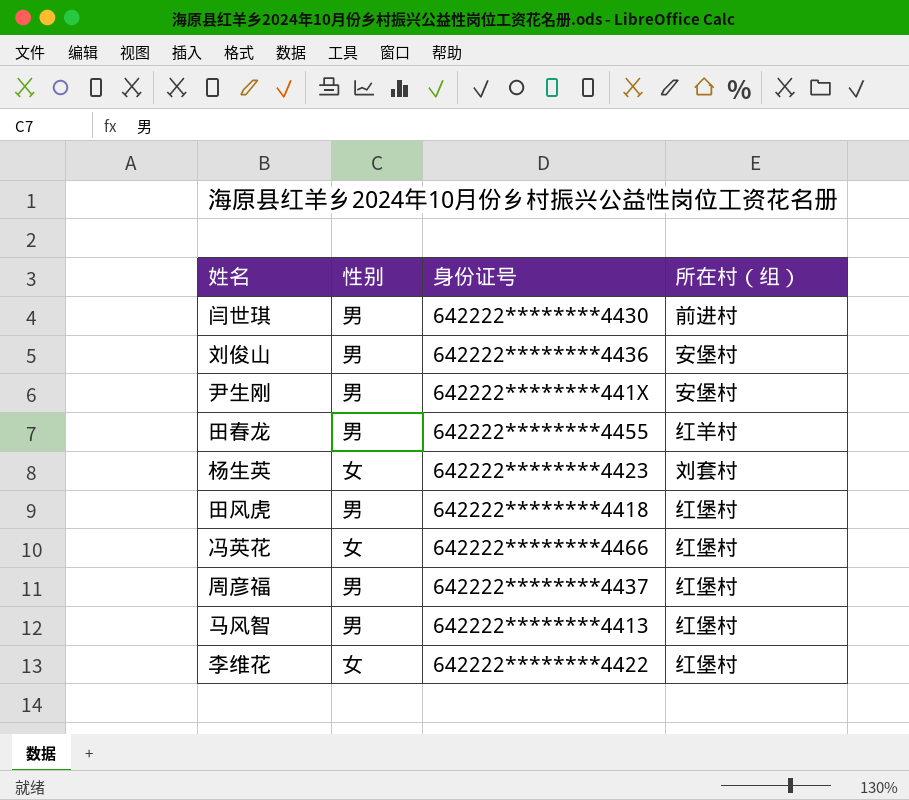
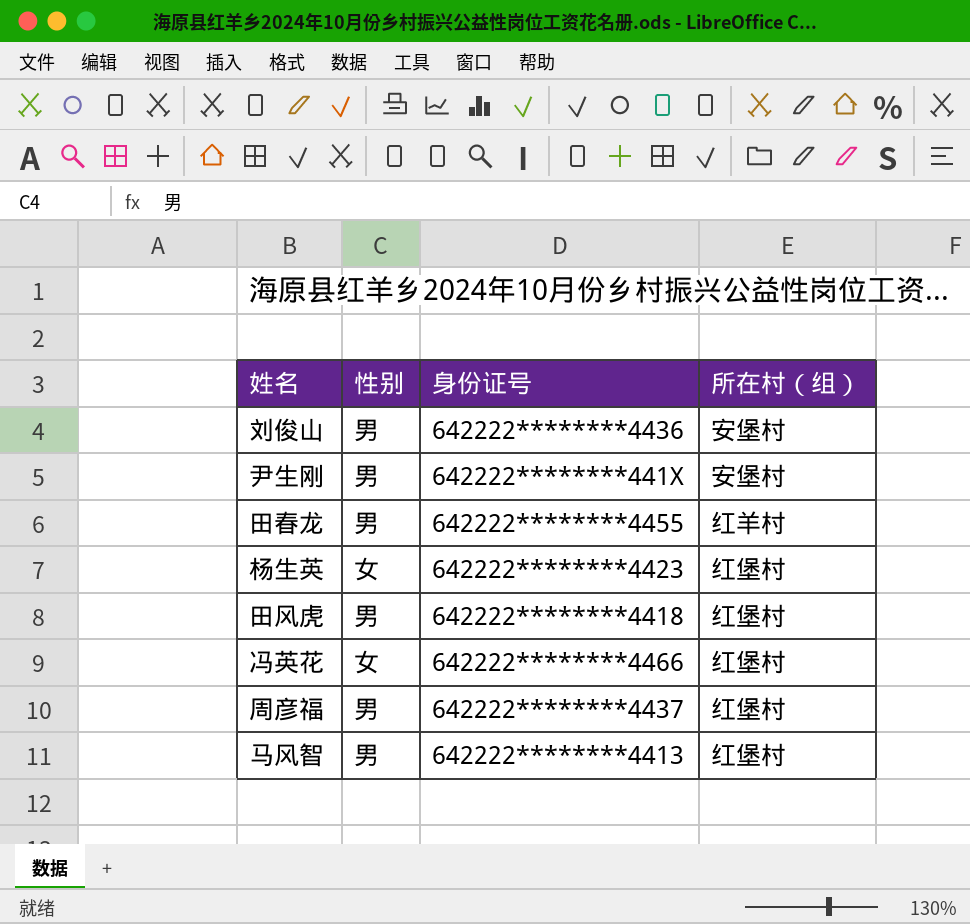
row 闫世琪: 男 | 642222********4430 | 前进村 -> none
row 李维花: 女 | 642222********4422 | 红堡村 -> none
杨生英 | 所在村（组）: 刘套村 -> 红堡村

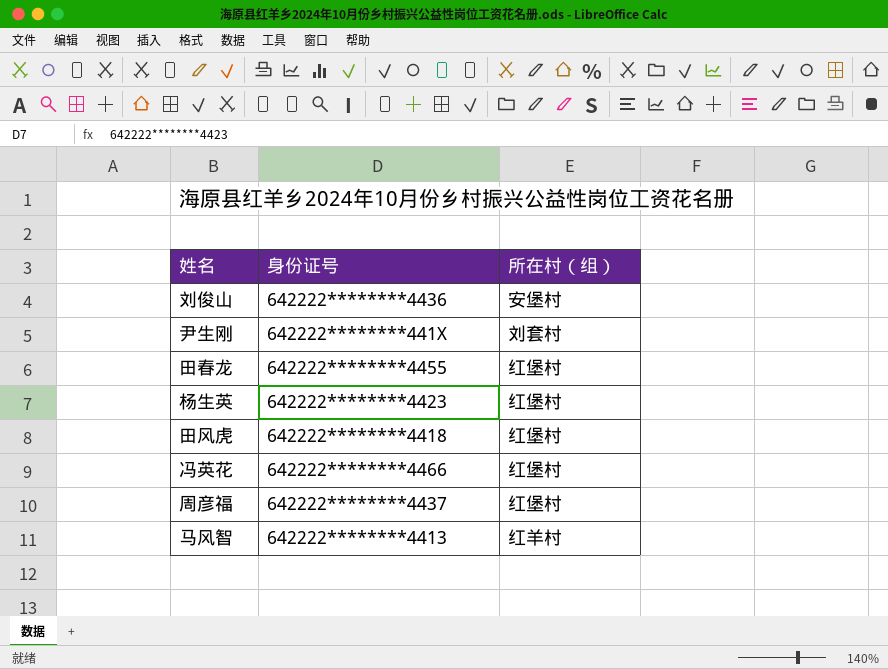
column 性别 | position: 2 -> none
尹生刚 | 所在村（组）: 安堡村 -> 刘套村
田春龙 | 所在村（组）: 红羊村 -> 红堡村
马风智 | 所在村（组）: 红堡村 -> 红羊村

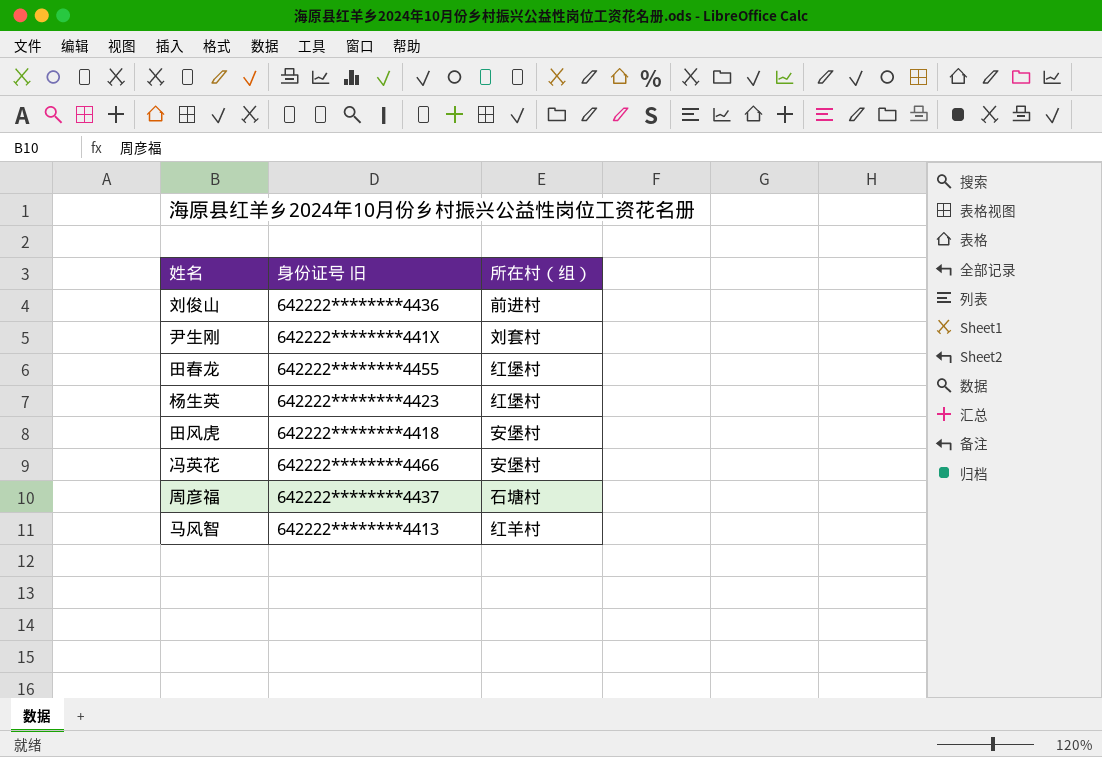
column name: 身份证号 -> 身份证号 旧
刘俊山 | 所在村（组）: 安堡村 -> 前进村
田风虎 | 所在村（组）: 红堡村 -> 安堡村
冯英花 | 所在村（组）: 红堡村 -> 安堡村
周彦福 | 所在村（组）: 红堡村 -> 石塘村

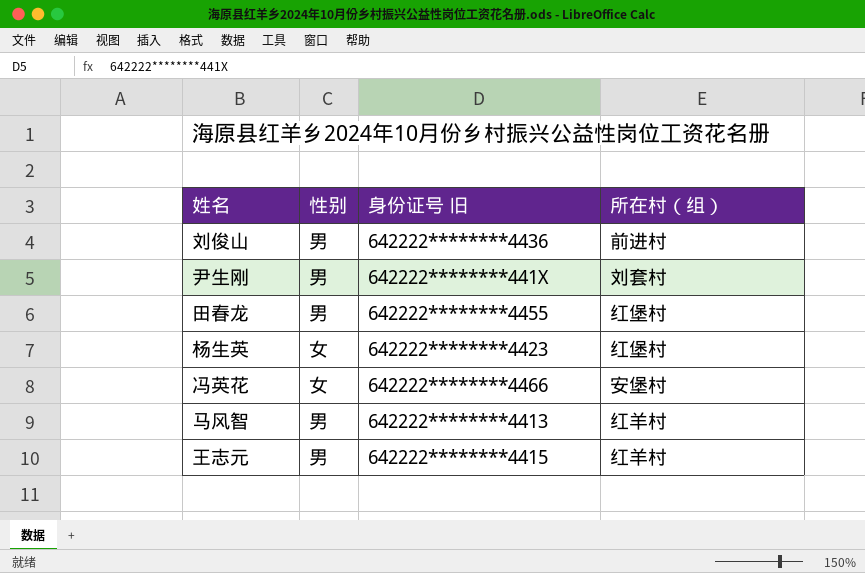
column 性别 | position: none -> 2
row 田风虎: 642222********4418 | 安堡村 -> none
row 周彦福: 642222********4437 | 石塘村 -> none
row 王志元: none -> 男 | 642222********4415 | 红羊村

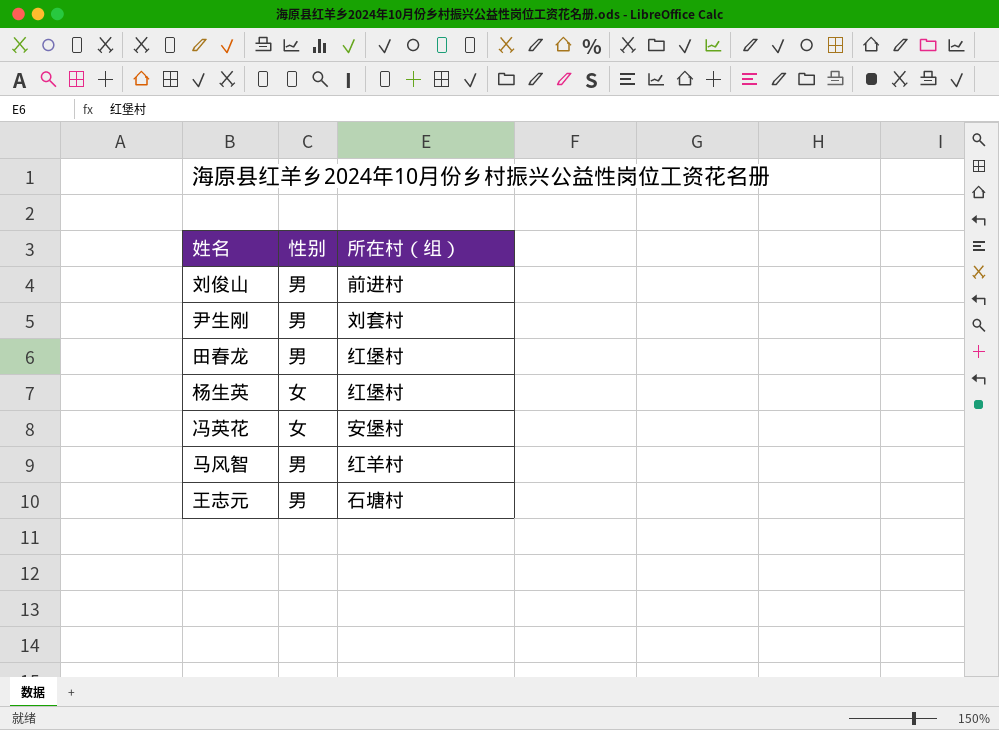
column 身份证号 旧 | position: 3 -> none
王志元 | 所在村（组）: 红羊村 -> 石塘村

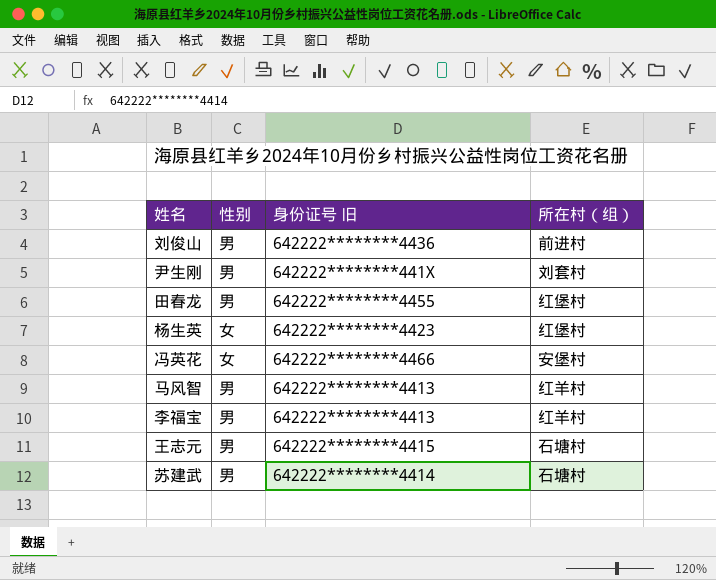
column 身份证号 旧 | position: none -> 3
row 李福宝: none -> 男 | 642222********4413 | 红羊村
row 苏建武: none -> 男 | 642222********4414 | 石塘村

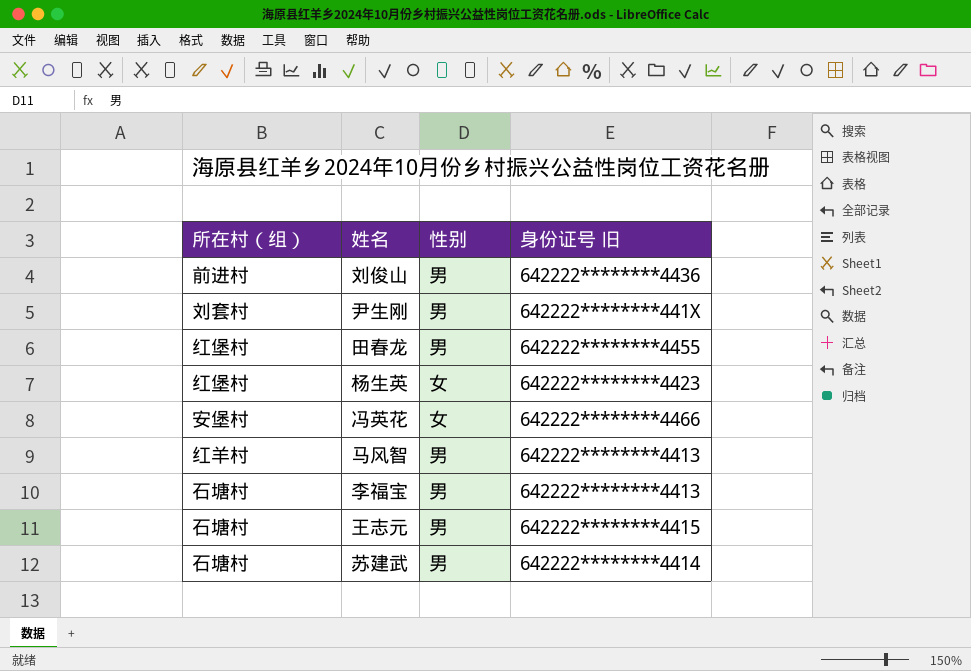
column 所在村（组） | position: 4 -> 1
李福宝 | 所在村（组）: 红羊村 -> 石塘村

